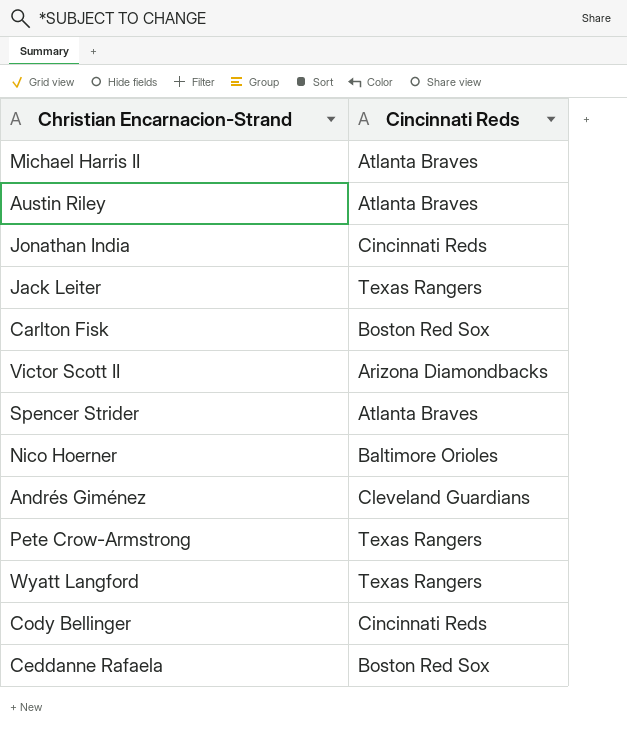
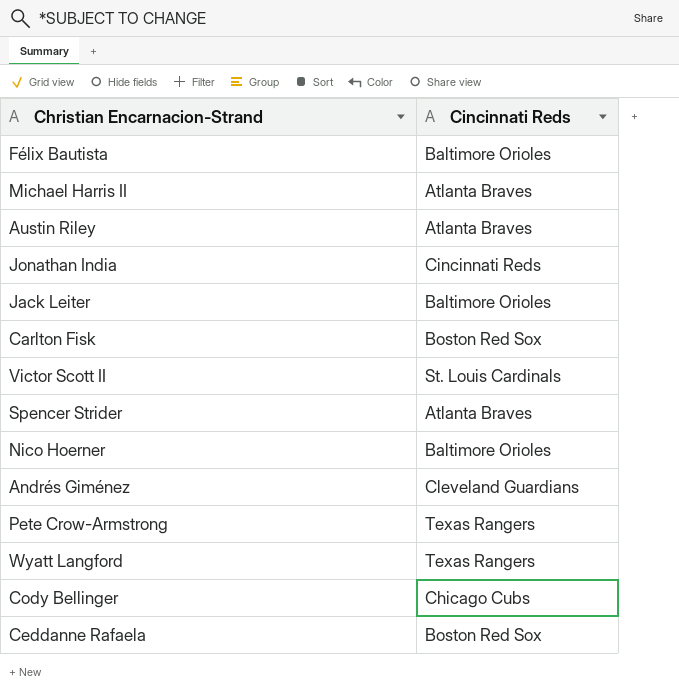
row Félix Bautista: none -> Baltimore Orioles
Jack Leiter | Cincinnati Reds: Texas Rangers -> Baltimore Orioles
Victor Scott II | Cincinnati Reds: Arizona Diamondbacks -> St. Louis Cardinals
Cody Bellinger | Cincinnati Reds: Cincinnati Reds -> Chicago Cubs

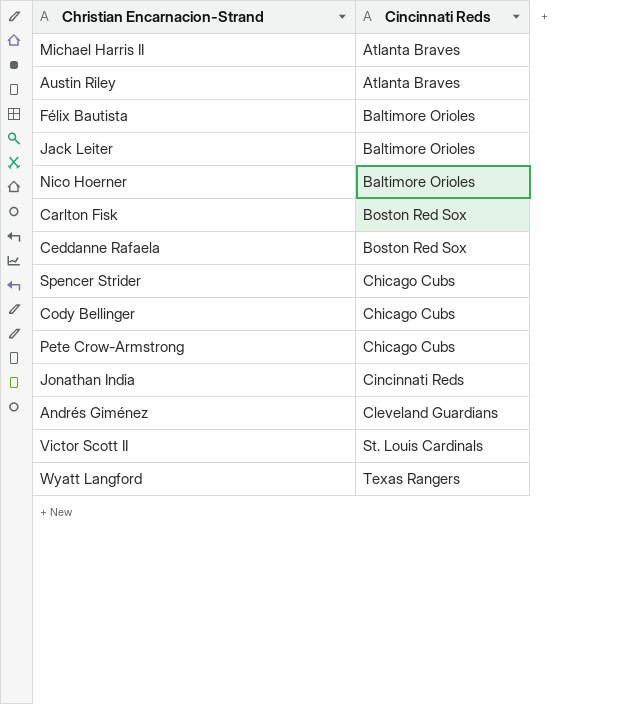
row order: none -> Cincinnati Reds ascending
Spencer Strider | Cincinnati Reds: Atlanta Braves -> Chicago Cubs
Pete Crow-Armstrong | Cincinnati Reds: Texas Rangers -> Chicago Cubs

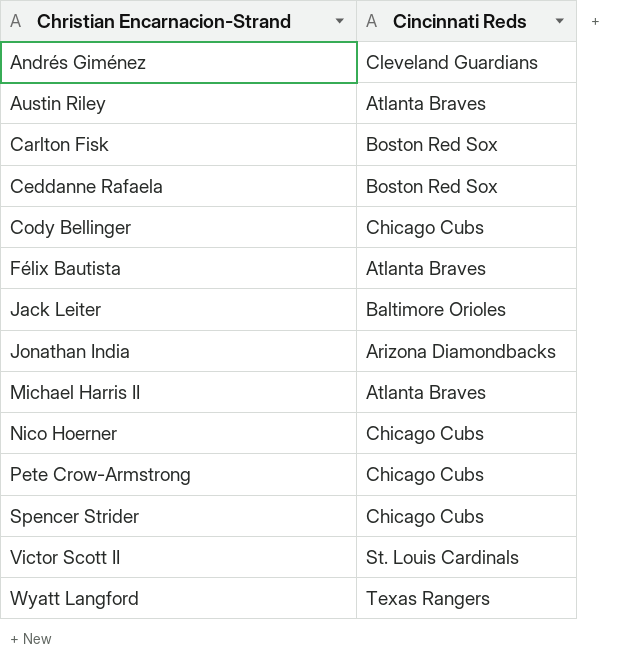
row order: Cincinnati Reds ascending -> Christian Encarnacion-Strand ascending
Félix Bautista | Cincinnati Reds: Baltimore Orioles -> Atlanta Braves
Jonathan India | Cincinnati Reds: Cincinnati Reds -> Arizona Diamondbacks
Nico Hoerner | Cincinnati Reds: Baltimore Orioles -> Chicago Cubs

